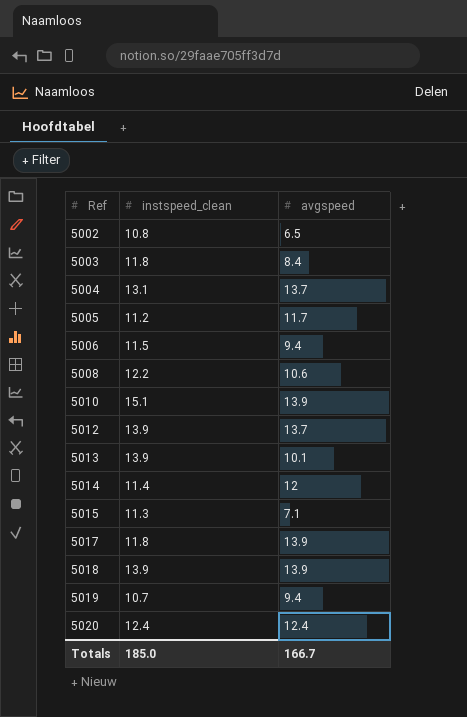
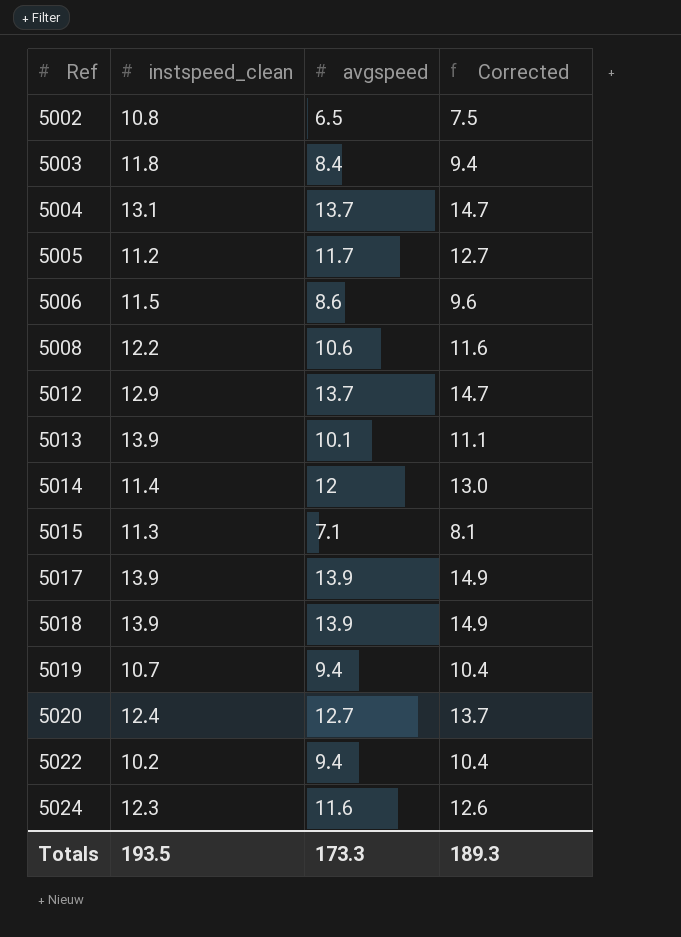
column Corrected | formula: none -> [avgspeed] + 1
row 5010: 15.1 | 13.9 -> none
5006 | avgspeed: 9.4 -> 8.6
5012 | instspeed_clean: 13.9 -> 12.9
5017 | instspeed_clean: 11.8 -> 13.9
5020 | avgspeed: 12.4 -> 12.7
row 5022: none -> 10.2 | 9.4 | 10.4
row 5024: none -> 12.3 | 11.6 | 12.6
Totals | instspeed_clean: 185.0 -> 193.5
Totals | avgspeed: 166.7 -> 173.3

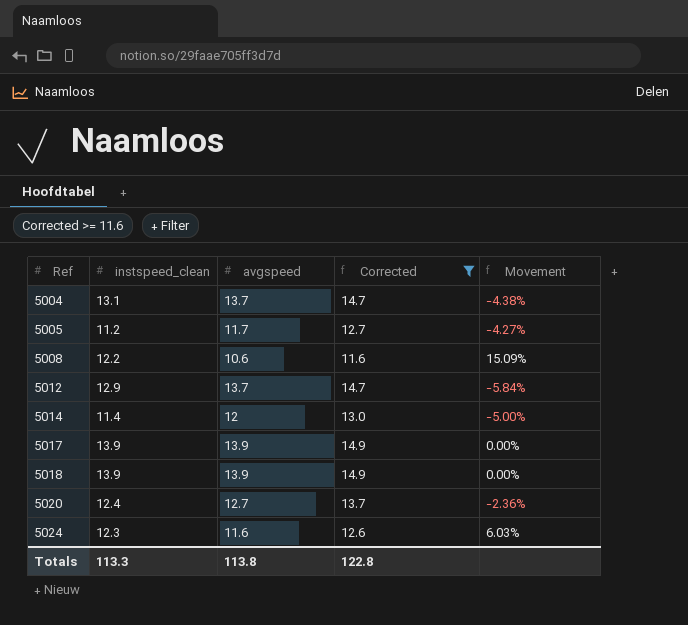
filter: none -> Corrected >= 11.6
column Movement | formula: none -> ([instspeed_clean] - [avgspeed]) / [avgspeed]
Totals | instspeed_clean: 193.5 -> 113.3
Totals | avgspeed: 173.3 -> 113.8
Totals | Corrected: 189.3 -> 122.8

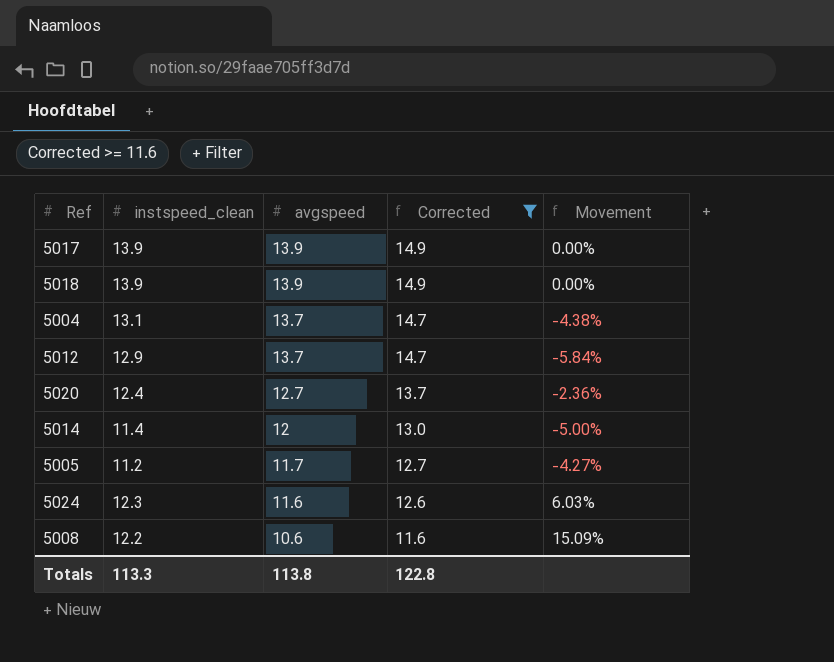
row order: Ref ascending -> avgspeed descending

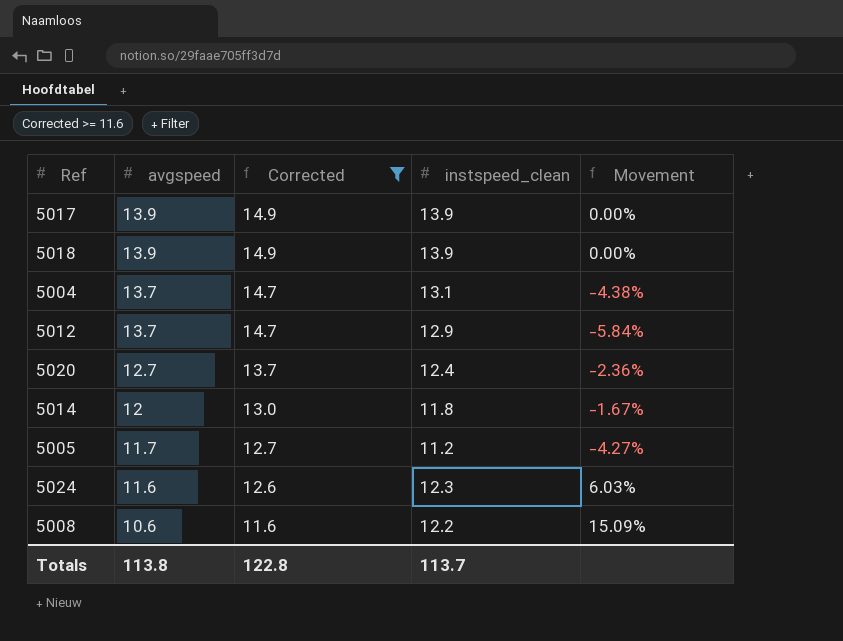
column instspeed_clean | position: 2 -> 4
5014 | instspeed_clean: 11.4 -> 11.8
5014 | Movement: -5.00% -> -1.67%
Totals | instspeed_clean: 113.3 -> 113.7

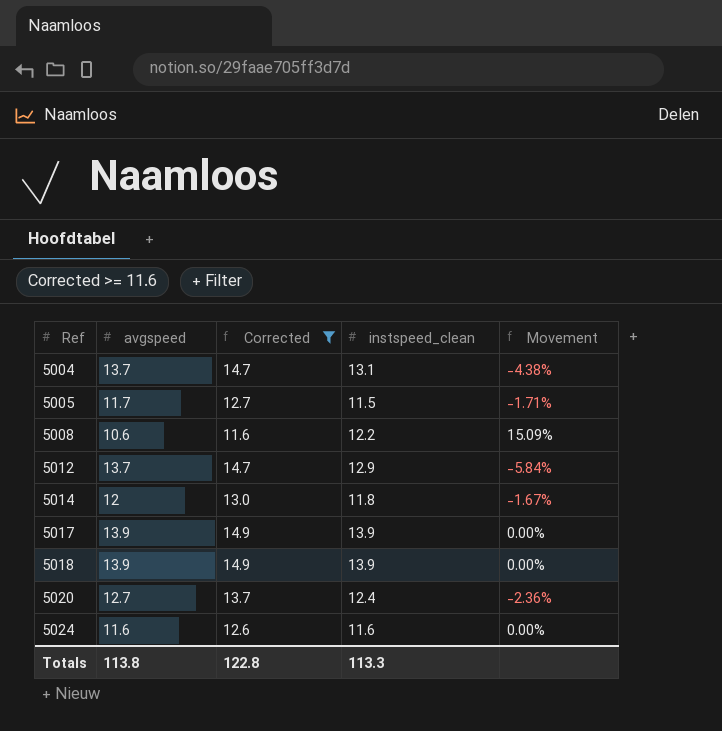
row order: avgspeed descending -> Ref ascending
5005 | instspeed_clean: 11.2 -> 11.5
5005 | Movement: -4.27% -> -1.71%
5024 | instspeed_clean: 12.3 -> 11.6
5024 | Movement: 6.03% -> 0.00%
Totals | instspeed_clean: 113.7 -> 113.3

